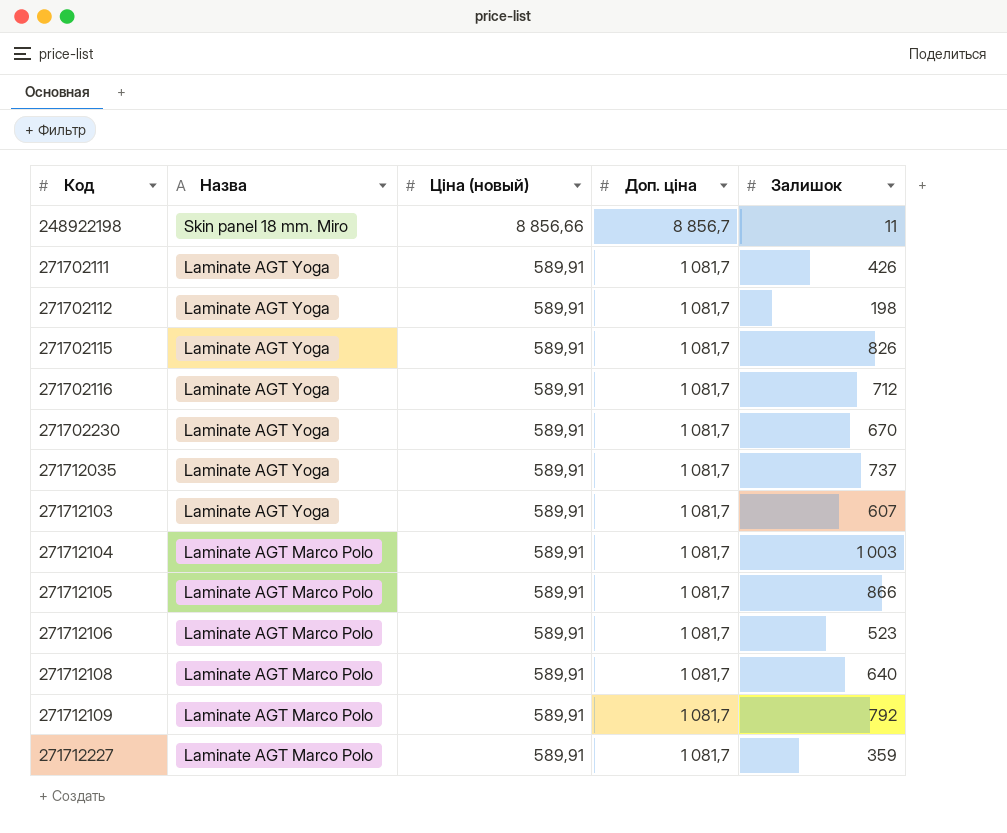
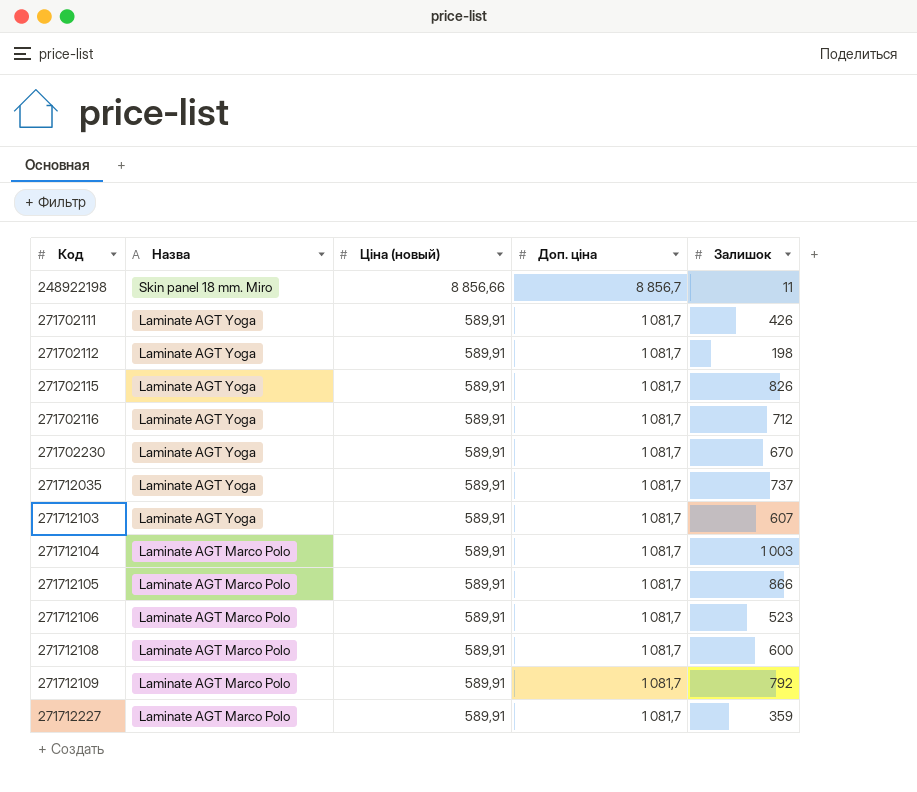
271712108 | Залишок: 640 -> 600

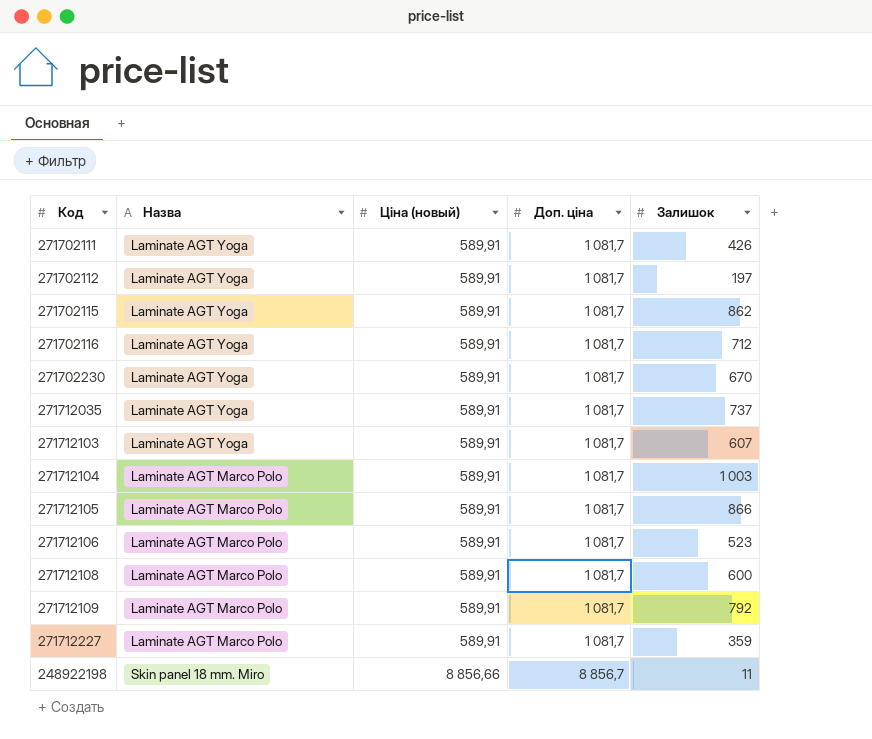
row order: Код ascending -> Ціна (новый) ascending
271702112 | Залишок: 198 -> 197
271702115 | Залишок: 826 -> 862

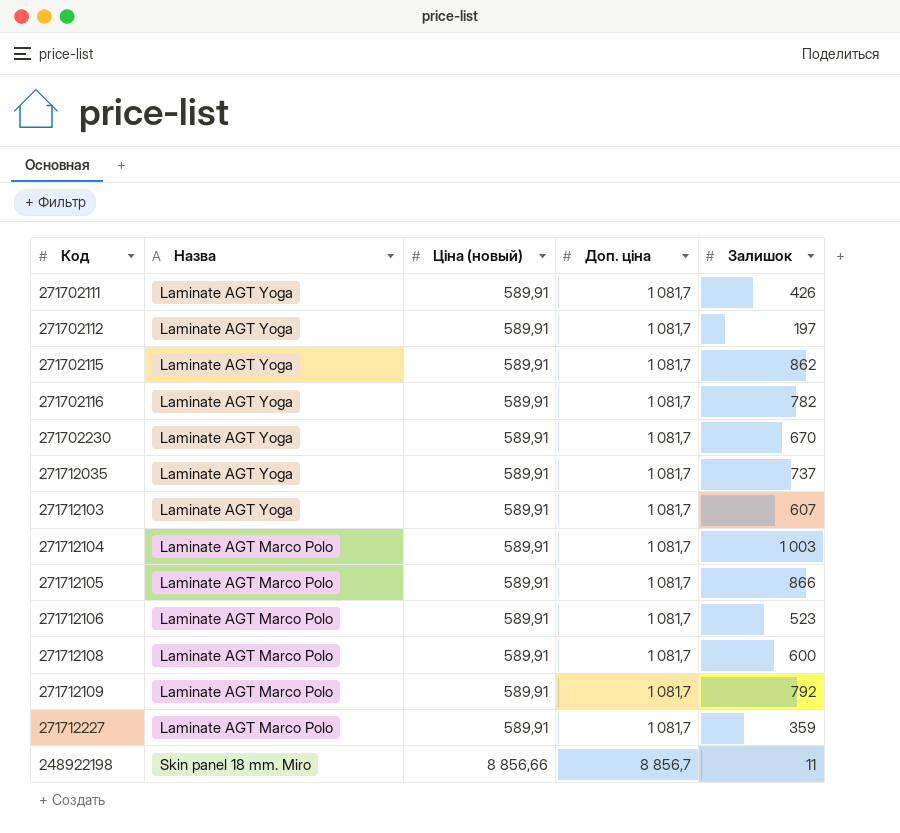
271702116 | Залишок: 712 -> 782

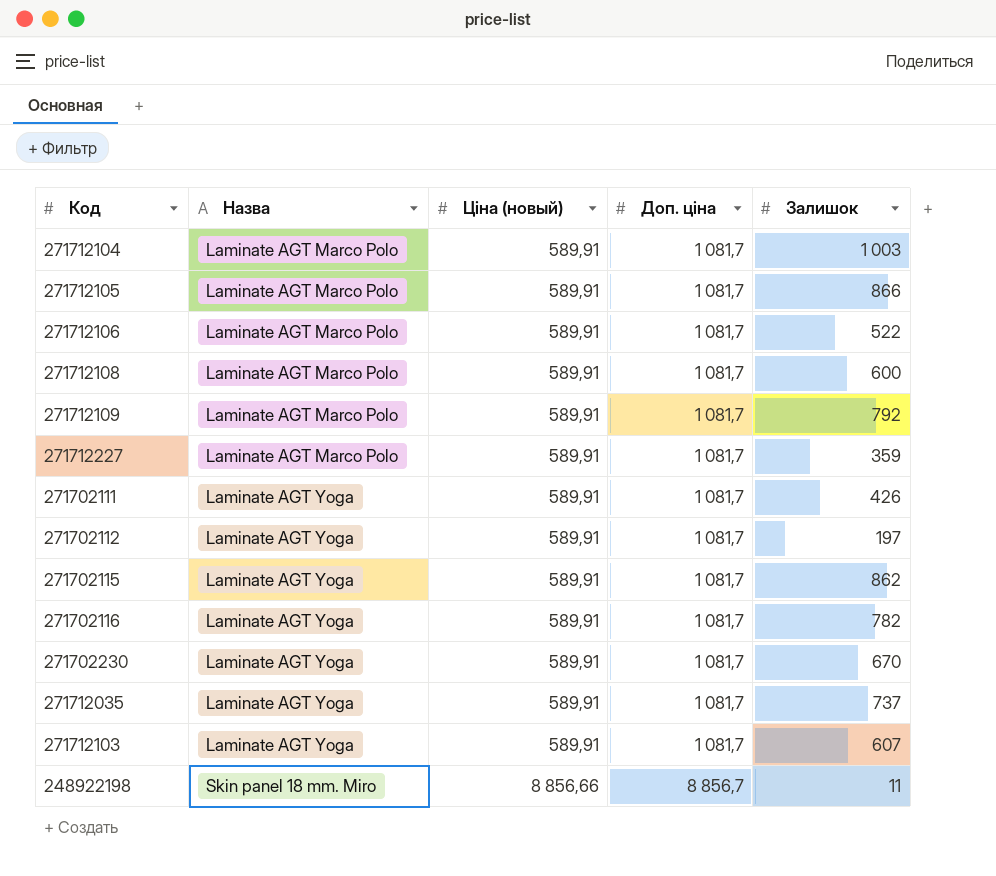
row order: Ціна (новый) ascending -> Назва ascending
271712106 | Залишок: 523 -> 522

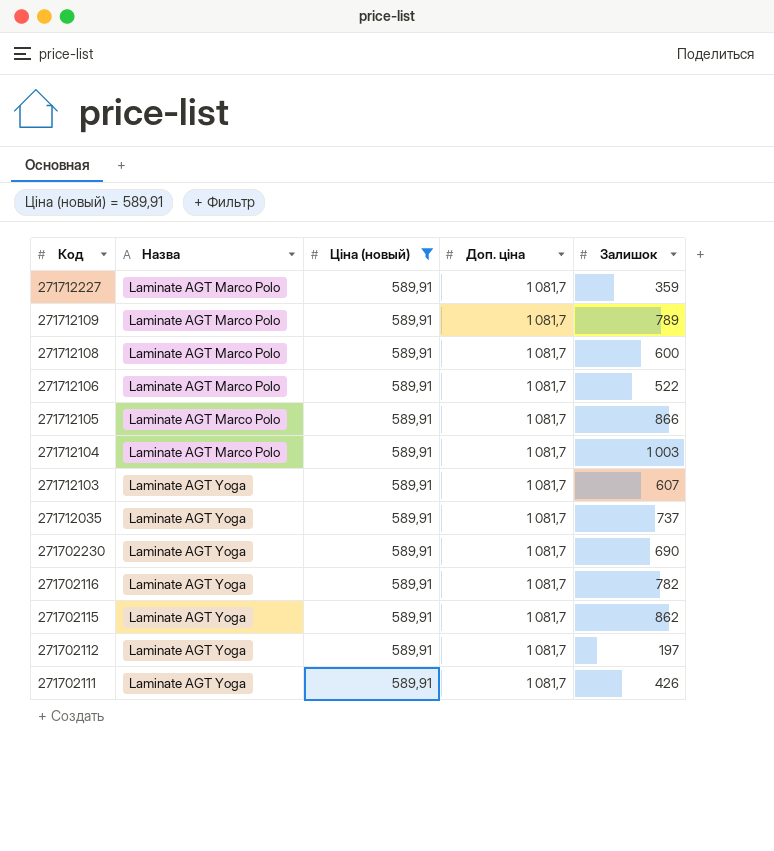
filter: none -> Ціна (новый) = 589,91
row order: Назва ascending -> Код descending
271712109 | Залишок: 792 -> 789
271702230 | Залишок: 670 -> 690

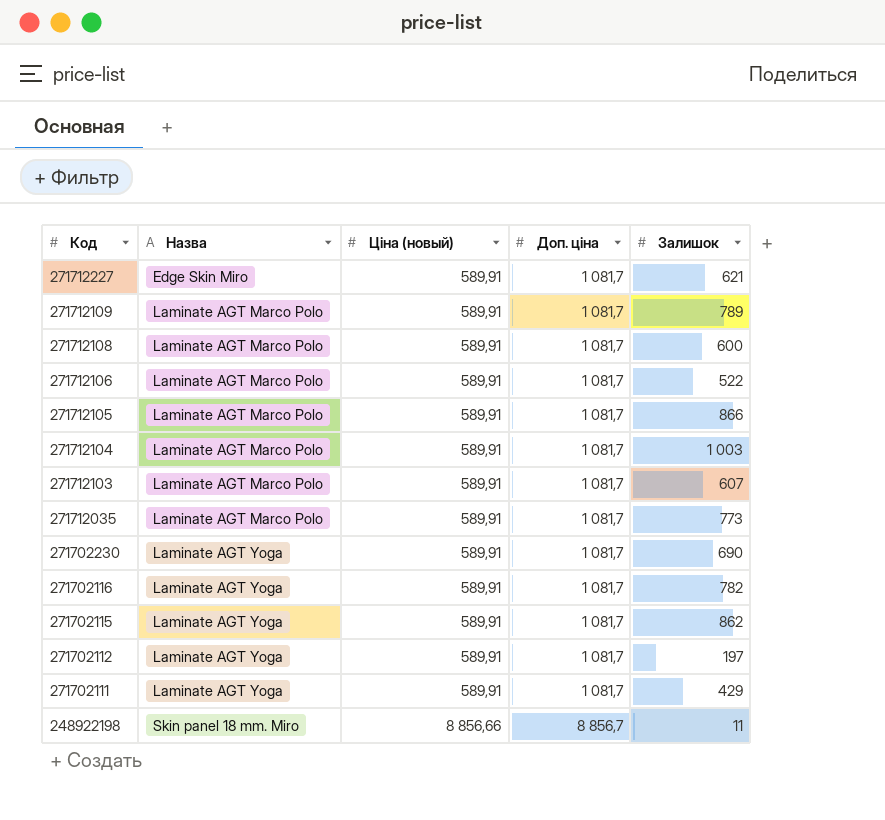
filter: Ціна (новый) = 589,91 -> none
271712227 | Назва: Laminate AGT Marco Polo -> Edge Skin Miro
271712227 | Залишок: 359 -> 621
271712103 | Назва: Laminate AGT Yoga -> Laminate AGT Marco Polo
271712035 | Назва: Laminate AGT Yoga -> Laminate AGT Marco Polo
271712035 | Залишок: 737 -> 773
271702111 | Залишок: 426 -> 429

